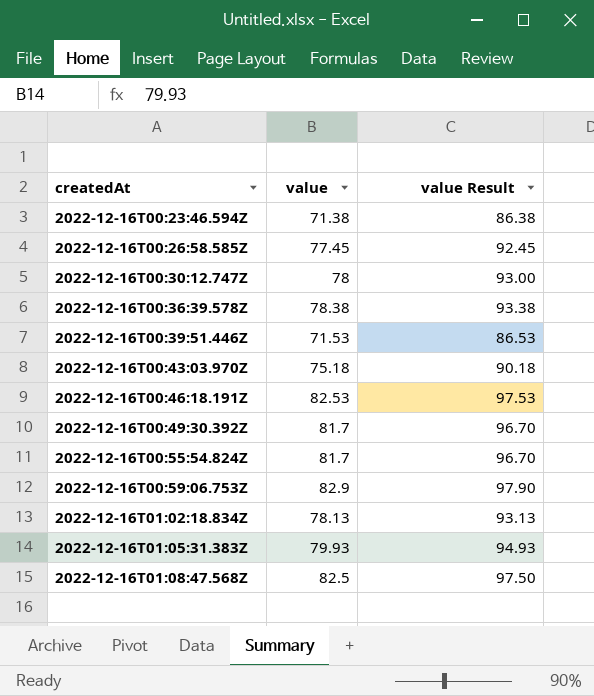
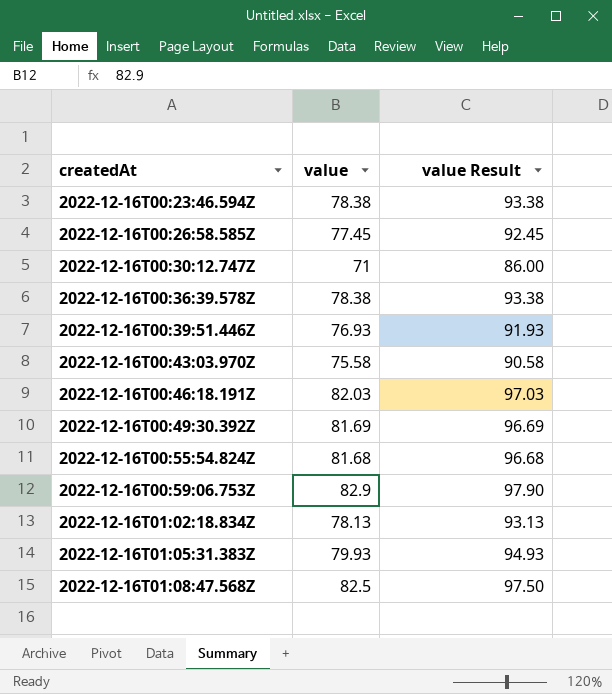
2022-12-16T00:23:46.594Z | value: 71.38 -> 78.38
2022-12-16T00:23:46.594Z | value Result: 86.38 -> 93.38
2022-12-16T00:30:12.747Z | value: 78 -> 71
2022-12-16T00:30:12.747Z | value Result: 93.00 -> 86.00
2022-12-16T00:39:51.446Z | value: 71.53 -> 76.93
2022-12-16T00:39:51.446Z | value Result: 86.53 -> 91.93
2022-12-16T00:43:03.970Z | value: 75.18 -> 75.58
2022-12-16T00:43:03.970Z | value Result: 90.18 -> 90.58
2022-12-16T00:46:18.191Z | value: 82.53 -> 82.03
2022-12-16T00:46:18.191Z | value Result: 97.53 -> 97.03
2022-12-16T00:49:30.392Z | value: 81.7 -> 81.69
2022-12-16T00:49:30.392Z | value Result: 96.70 -> 96.69
2022-12-16T00:55:54.824Z | value: 81.7 -> 81.68
2022-12-16T00:55:54.824Z | value Result: 96.70 -> 96.68

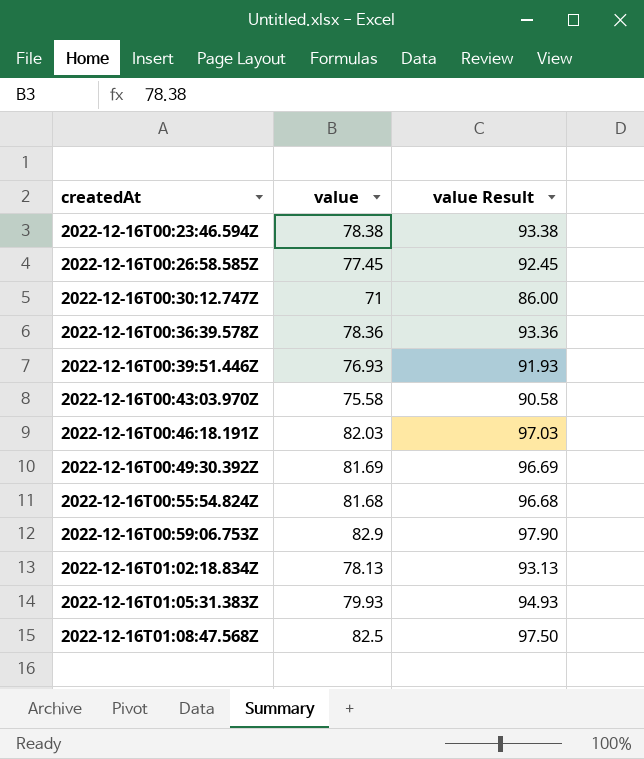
2022-12-16T00:36:39.578Z | value: 78.38 -> 78.36
2022-12-16T00:36:39.578Z | value Result: 93.38 -> 93.36

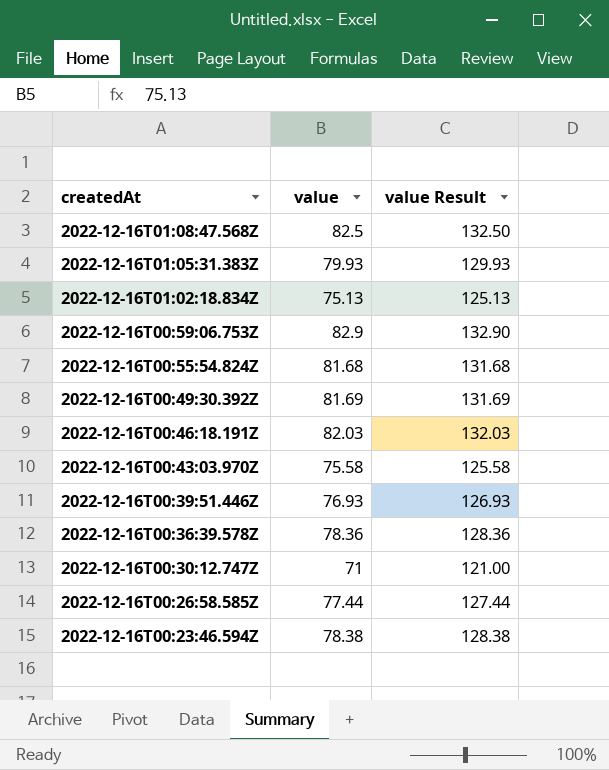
row order: createdAt ascending -> createdAt descending
column value Result | formula: [value] + 15 -> [value] + 50
2022-12-16T01:02:18.834Z | value: 78.13 -> 75.13
2022-12-16T00:26:58.585Z | value: 77.45 -> 77.44

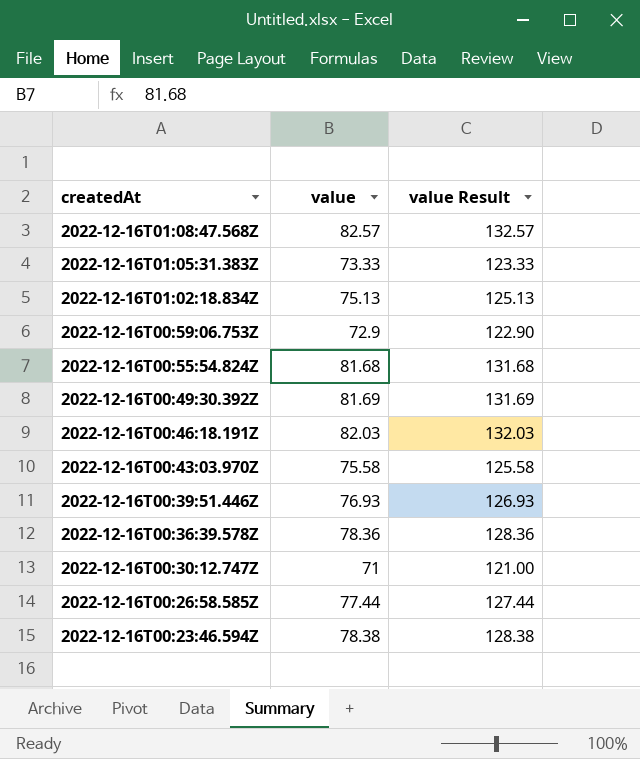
2022-12-16T01:08:47.568Z | value: 82.5 -> 82.57
2022-12-16T01:08:47.568Z | value Result: 132.50 -> 132.57
2022-12-16T01:05:31.383Z | value: 79.93 -> 73.33
2022-12-16T01:05:31.383Z | value Result: 129.93 -> 123.33
2022-12-16T00:59:06.753Z | value: 82.9 -> 72.9
2022-12-16T00:59:06.753Z | value Result: 132.90 -> 122.90

